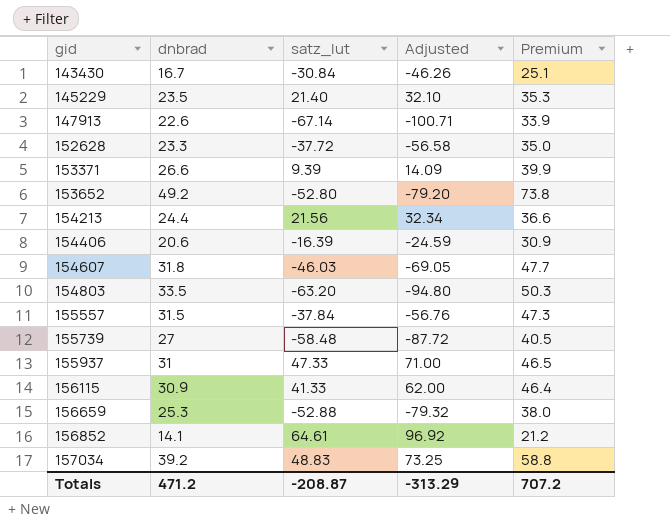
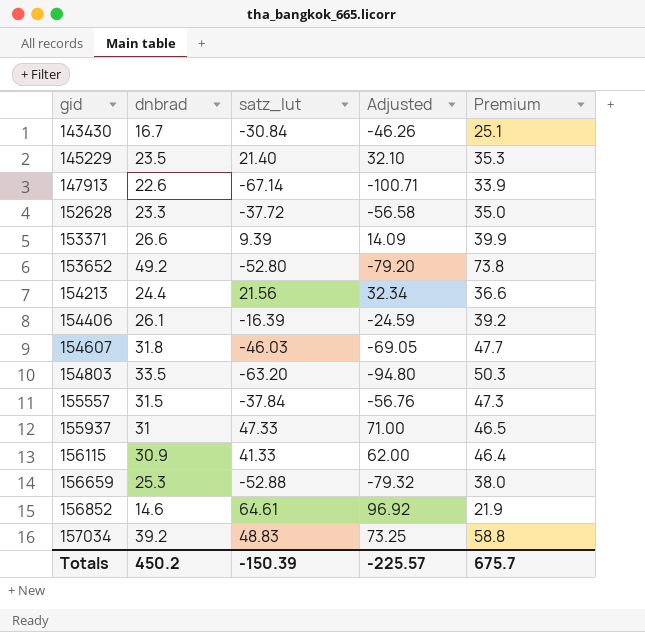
row 155739: 27 | -58.48 | -87.72 | 40.5 -> none
154406 | dnbrad: 20.6 -> 26.1
154406 | Premium: 30.9 -> 39.2
156852 | dnbrad: 14.1 -> 14.6
156852 | Premium: 21.2 -> 21.9
Totals | dnbrad: 471.2 -> 450.2
Totals | satz_lut: -208.87 -> -150.39
Totals | Adjusted: -313.29 -> -225.57
Totals | Premium: 707.2 -> 675.7

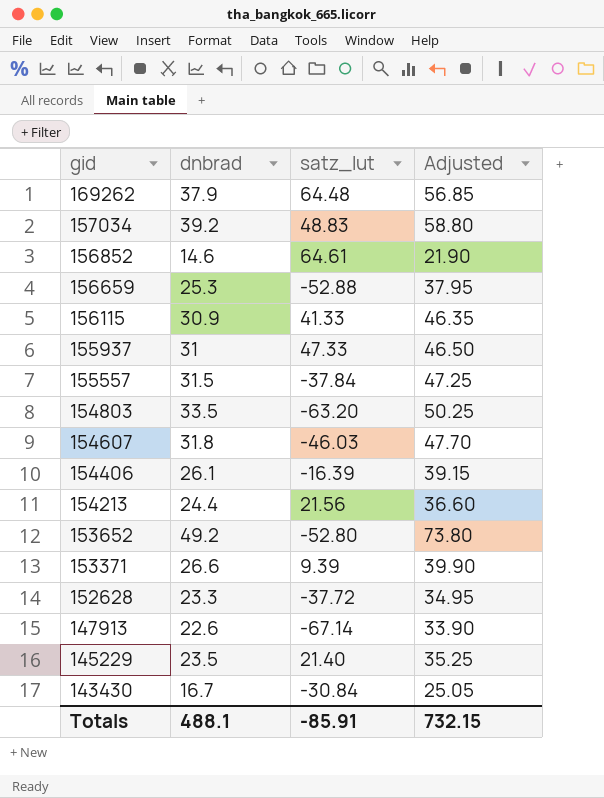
row order: gid ascending -> gid descending
column Premium | formula: [dnbrad] * 1.5 -> none
column Adjusted | formula: [satz_lut] * 1.5 -> [dnbrad] * 1.5
row 169262: none -> 37.9 | 64.48 | 56.85
Totals | dnbrad: 450.2 -> 488.1
Totals | satz_lut: -150.39 -> -85.91
Totals | Adjusted: -225.57 -> 732.15

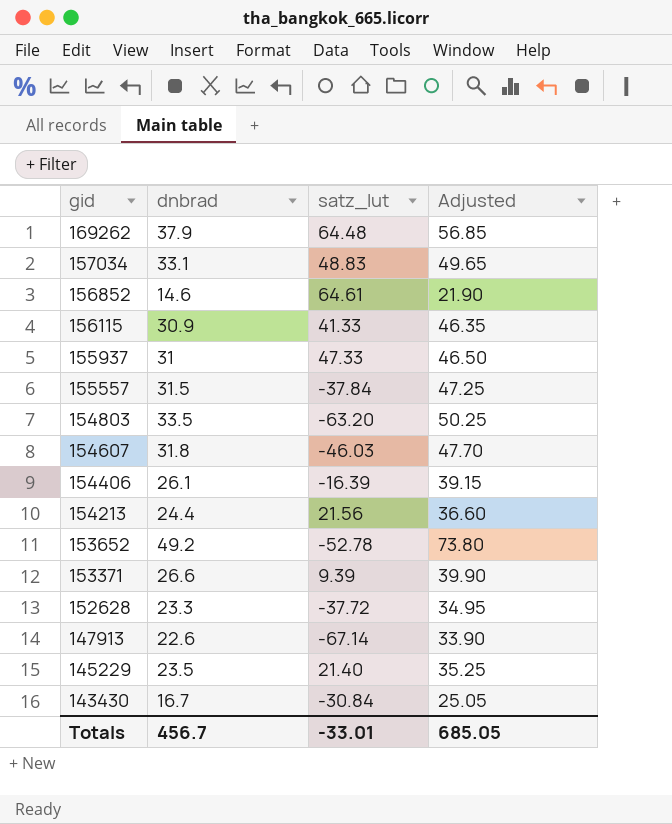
row 156659: 25.3 | -52.88 | 37.95 -> none
157034 | dnbrad: 39.2 -> 33.1
157034 | Adjusted: 58.80 -> 49.65
153652 | satz_lut: -52.80 -> -52.78
Totals | dnbrad: 488.1 -> 456.7
Totals | satz_lut: -85.91 -> -33.01
Totals | Adjusted: 732.15 -> 685.05

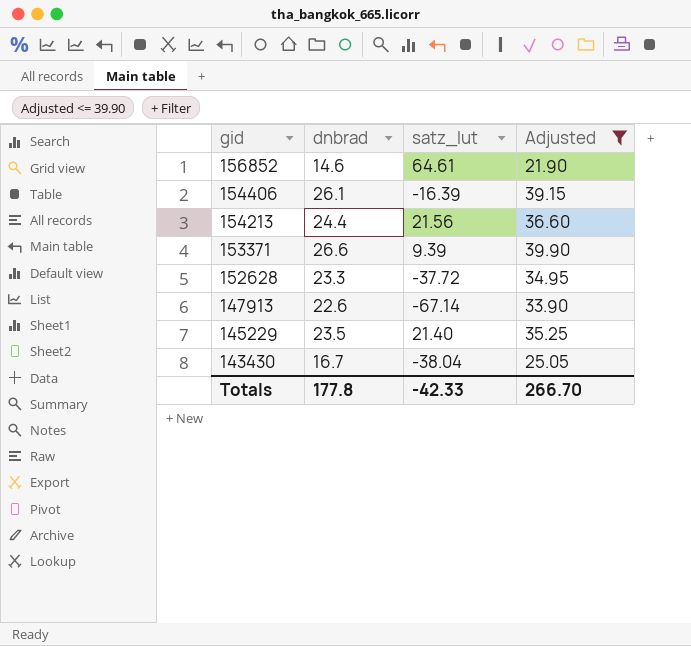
filter: none -> Adjusted <= 39.90
143430 | satz_lut: -30.84 -> -38.04
Totals | dnbrad: 456.7 -> 177.8
Totals | satz_lut: -33.01 -> -42.33
Totals | Adjusted: 685.05 -> 266.70

